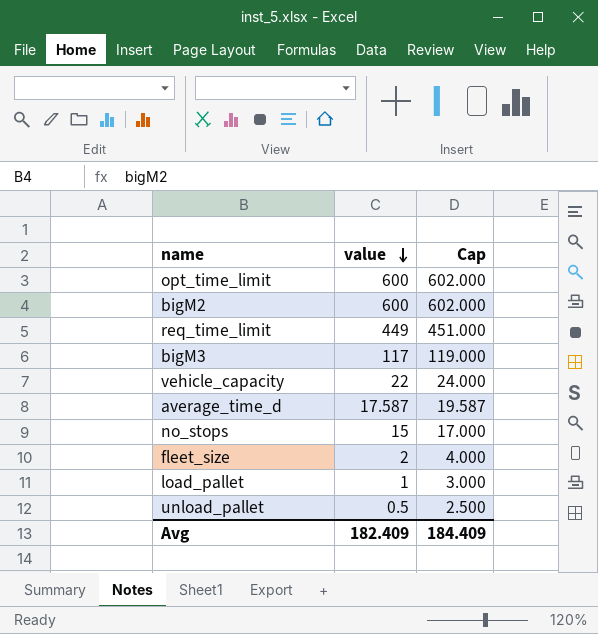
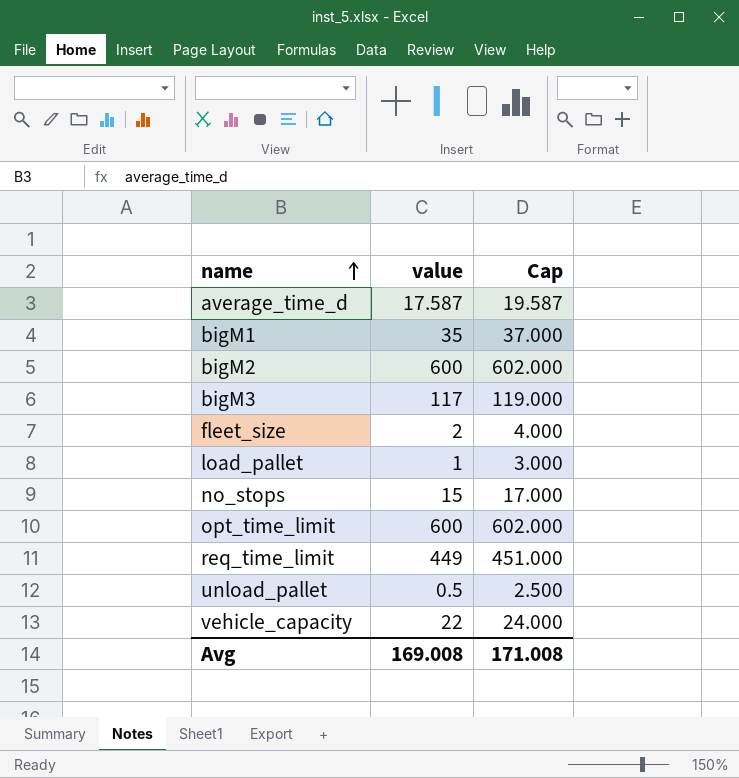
row order: value descending -> name ascending
row bigM1: none -> 35 | 37.000
Avg | value: 182.409 -> 169.008
Avg | Cap: 184.409 -> 171.008

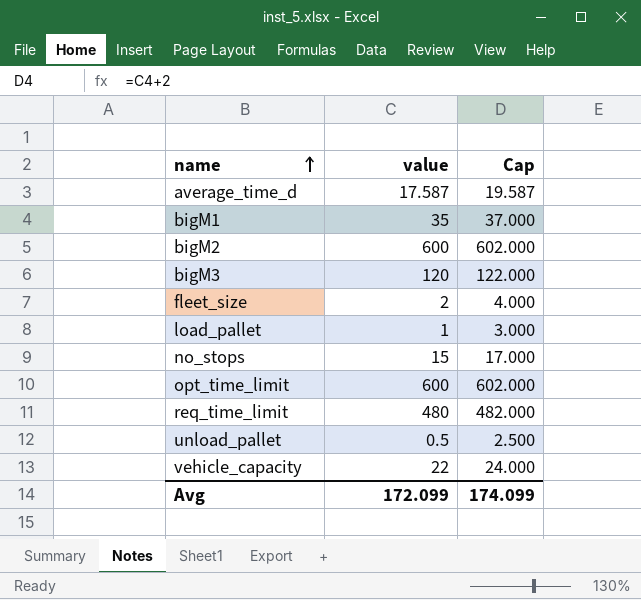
bigM3 | value: 117 -> 120
bigM3 | Cap: 119.000 -> 122.000
req_time_limit | value: 449 -> 480
req_time_limit | Cap: 451.000 -> 482.000
Avg | value: 169.008 -> 172.099
Avg | Cap: 171.008 -> 174.099

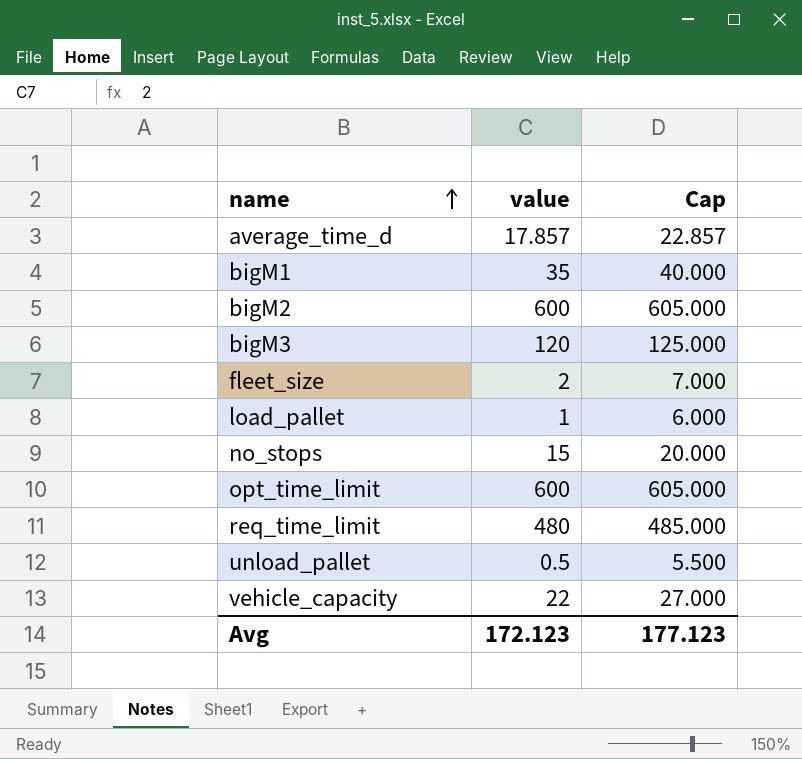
column Cap | formula: [value] + 2 -> [value] + 5
average_time_d | value: 17.587 -> 17.857
Avg | value: 172.099 -> 172.123
Avg | Cap: 174.099 -> 177.123

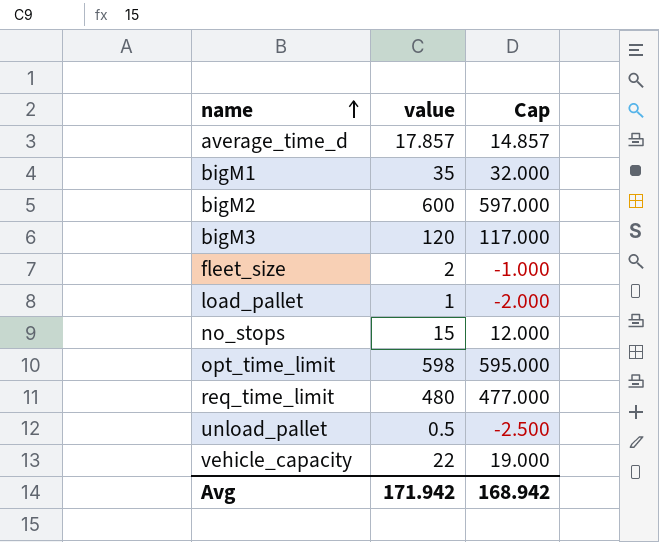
column Cap | formula: [value] + 5 -> [value] - 3
opt_time_limit | value: 600 -> 598
Avg | value: 172.123 -> 171.942
Avg | Cap: 177.123 -> 168.942

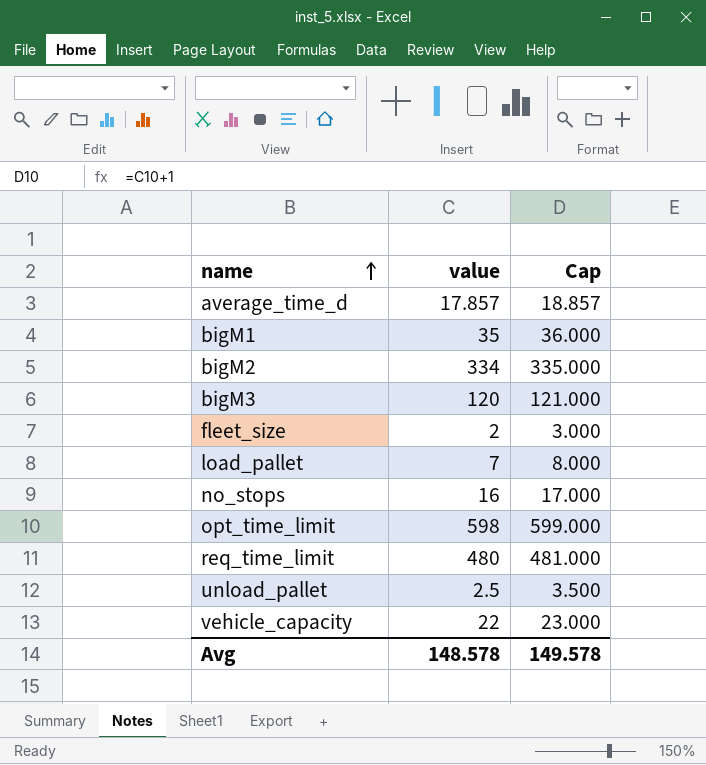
column Cap | formula: [value] - 3 -> [value] + 1
bigM2 | value: 600 -> 334
load_pallet | value: 1 -> 7
no_stops | value: 15 -> 16
unload_pallet | value: 0.5 -> 2.5
Avg | value: 171.942 -> 148.578
Avg | Cap: 168.942 -> 149.578

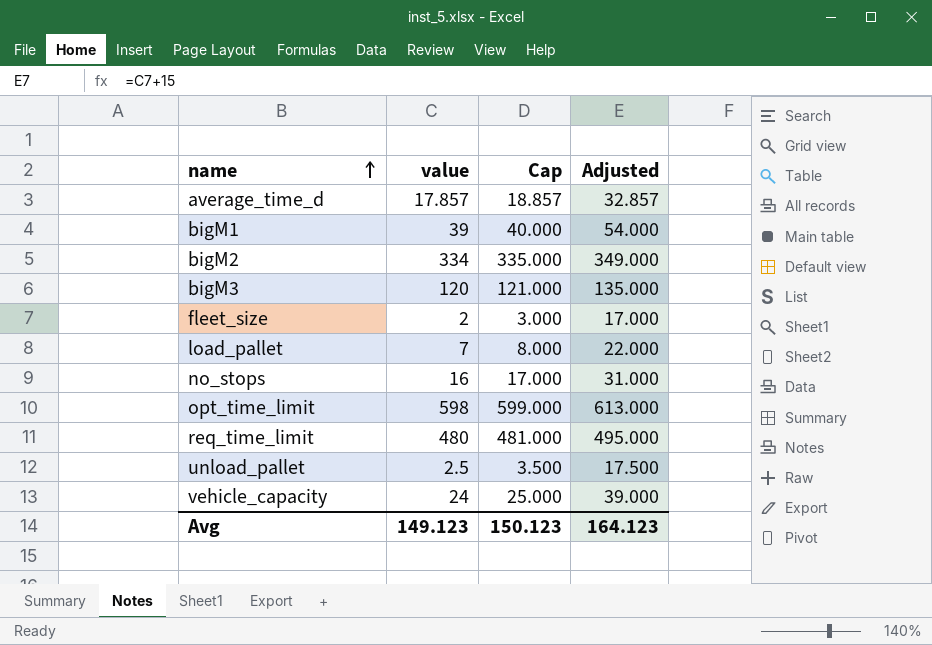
column Adjusted | formula: none -> [value] + 15
bigM1 | value: 35 -> 39
bigM1 | Cap: 36.000 -> 40.000
vehicle_capacity | value: 22 -> 24
vehicle_capacity | Cap: 23.000 -> 25.000
Avg | value: 148.578 -> 149.123
Avg | Cap: 149.578 -> 150.123

